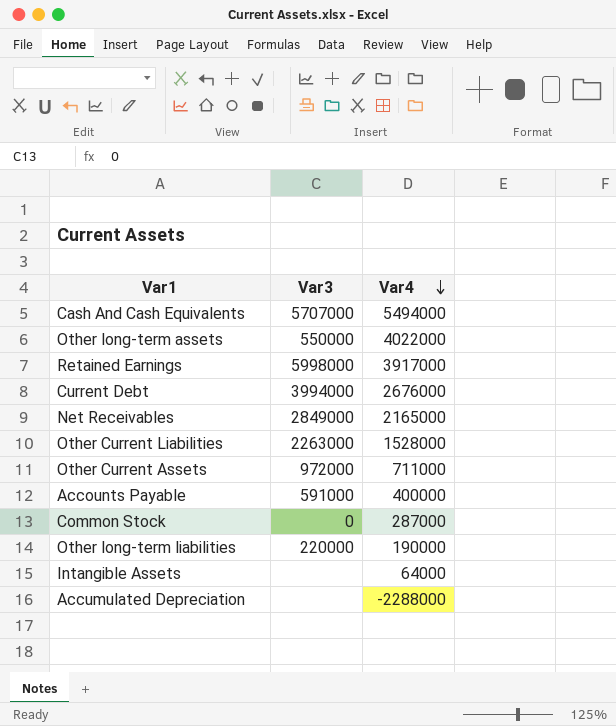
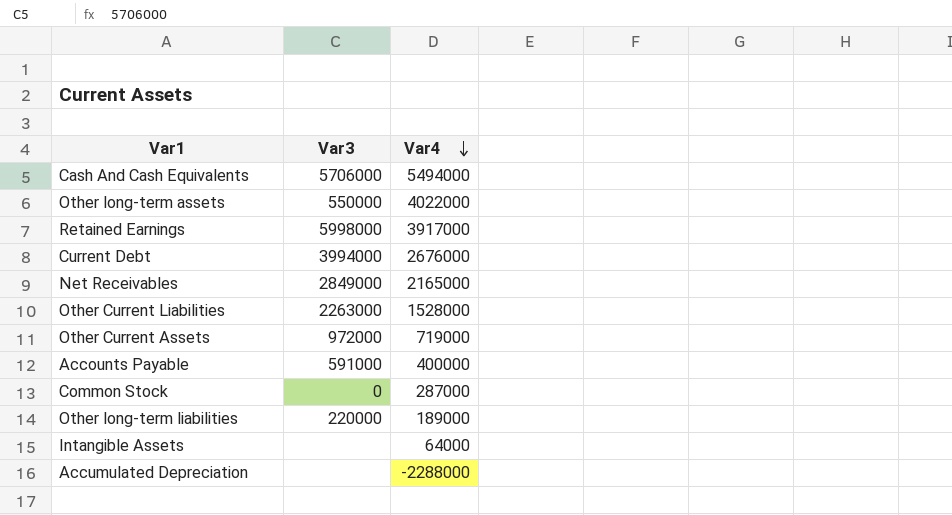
Cash And Cash Equivalents | Var3: 5707000 -> 5706000
Other Current Assets | Var4: 711000 -> 719000
Other long-term liabilities | Var4: 190000 -> 189000

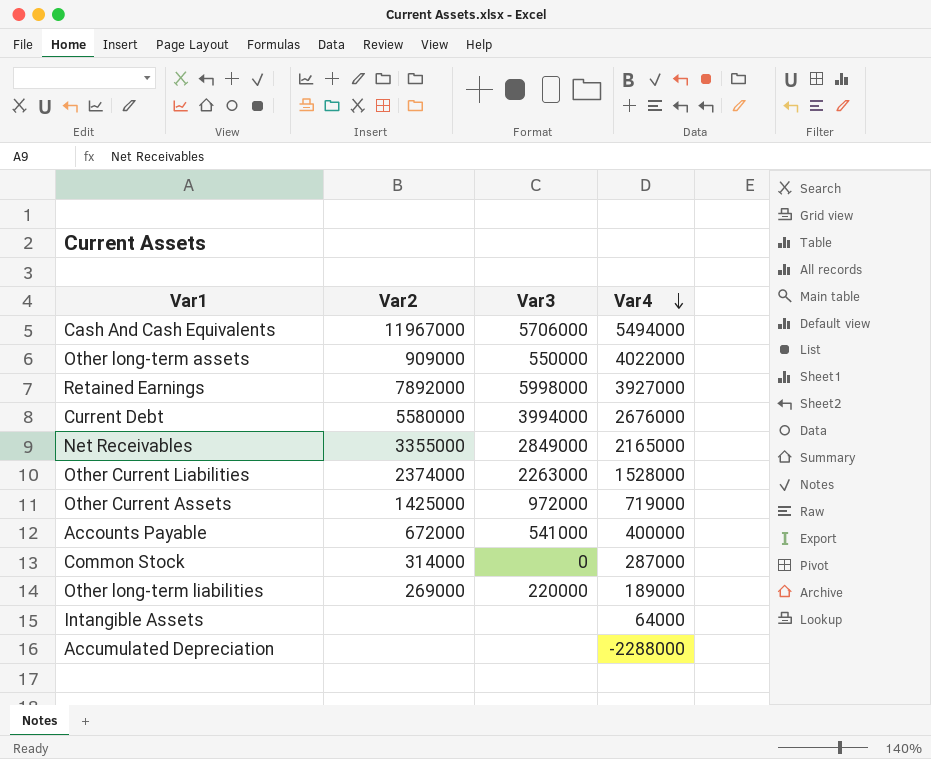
column Var2 | position: none -> 2
Retained Earnings | Var4: 3917000 -> 3927000
Accounts Payable | Var3: 591000 -> 541000

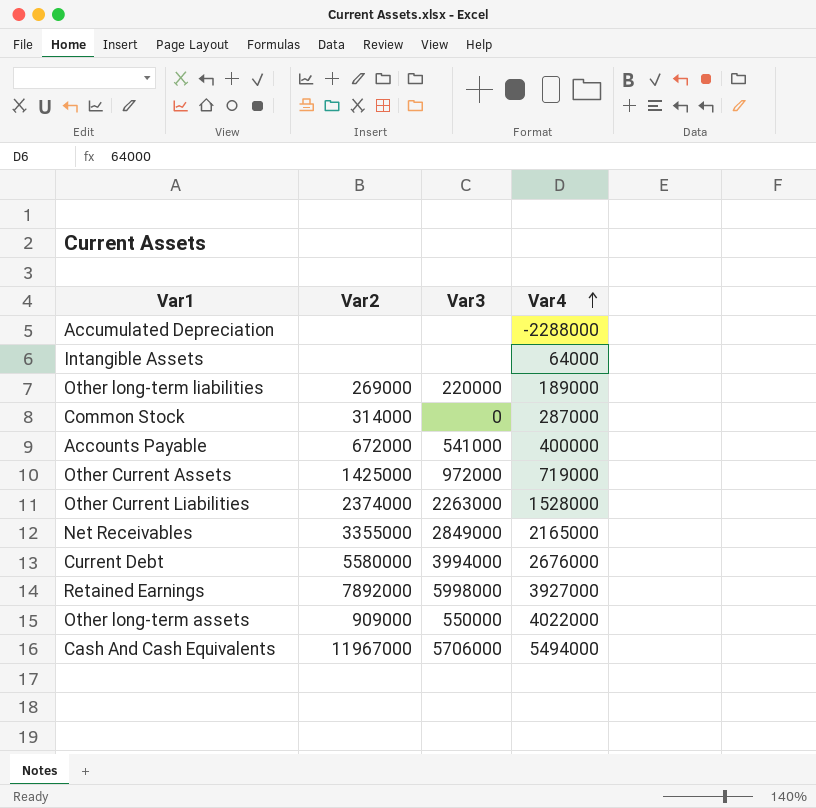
row order: Var4 descending -> Var4 ascending

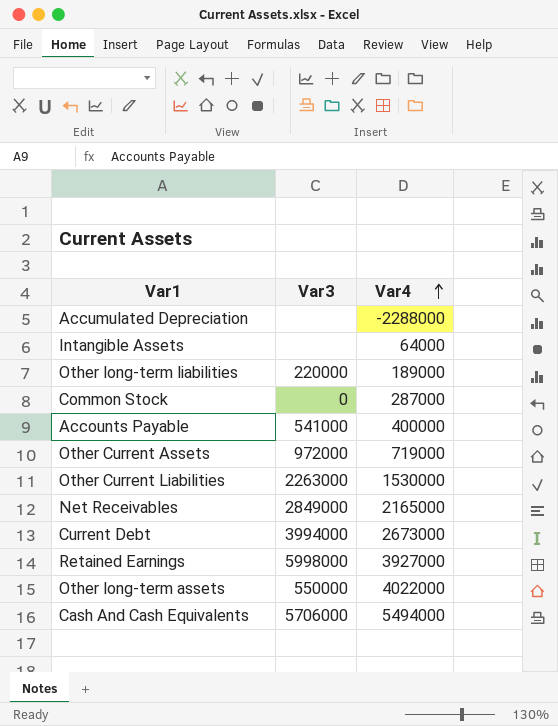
column Var2 | position: 2 -> none
Other Current Liabilities | Var4: 1528000 -> 1530000
Current Debt | Var4: 2676000 -> 2673000

